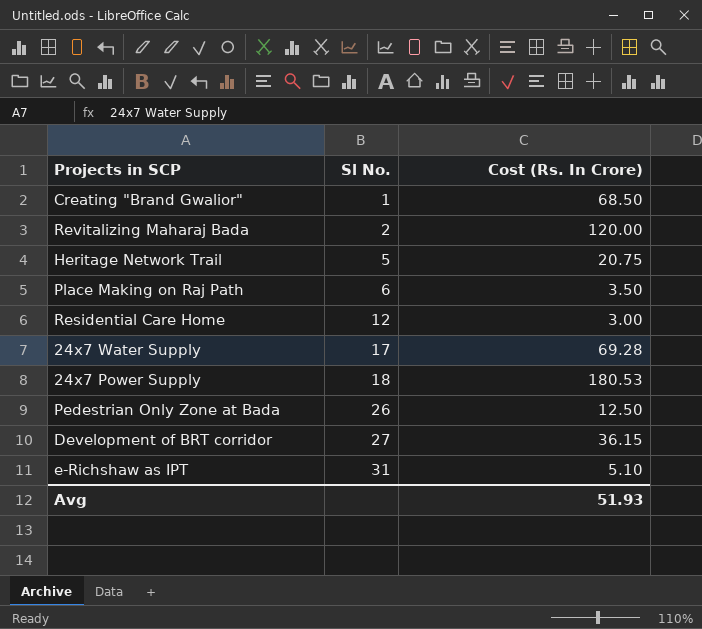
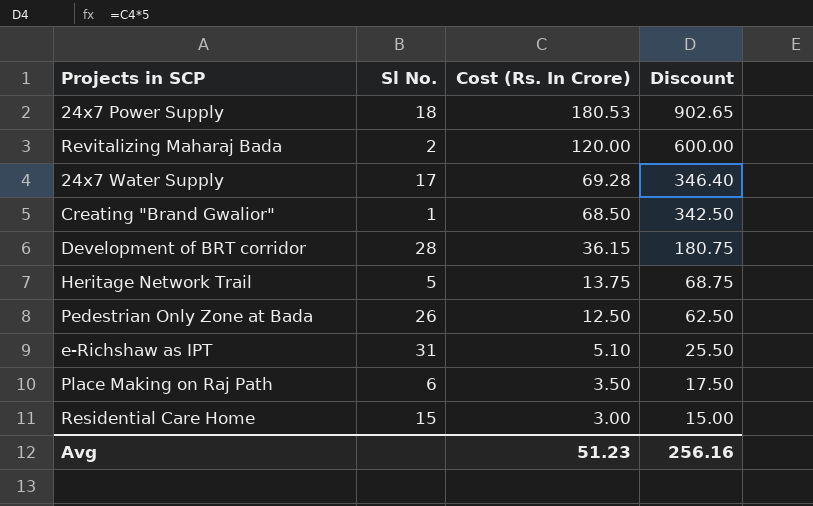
row order: Sl No. ascending -> Cost (Rs. In Crore) descending
column Discount | formula: none -> [Cost (Rs. In Crore)] * 5
Development of BRT corridor | Sl No.: 27 -> 28
Heritage Network Trail | Cost (Rs. In Crore): 20.75 -> 13.75
Residential Care Home | Sl No.: 12 -> 15
Avg | Cost (Rs. In Crore): 51.93 -> 51.23

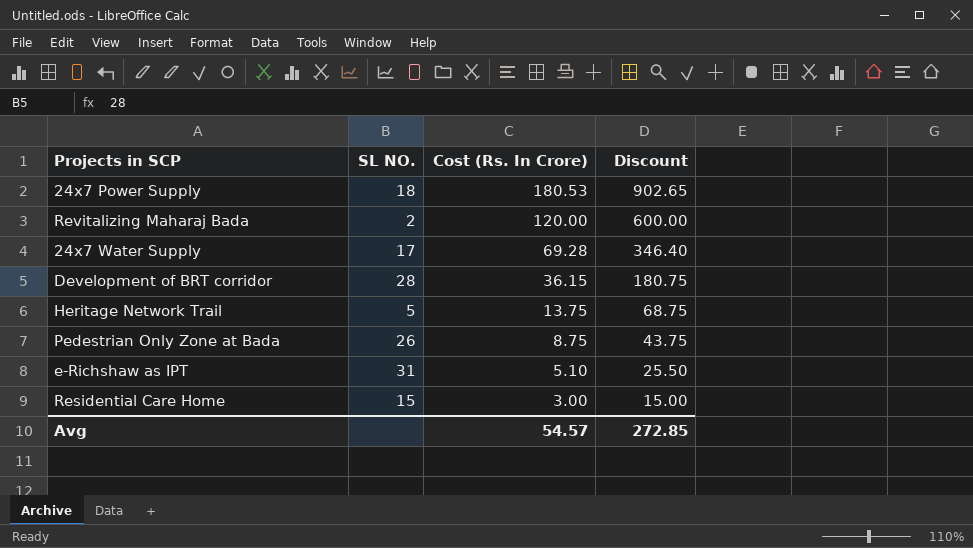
column name: Sl No. -> SL NO.
row Creating "Brand Gwalior": 1 | 68.50 | 342.50 -> none
row Place Making on Raj Path: 6 | 3.50 | 17.50 -> none
Pedestrian Only Zone at Bada | Cost (Rs. In Crore): 12.50 -> 8.75
Pedestrian Only Zone at Bada | Discount: 62.50 -> 43.75
Avg | Cost (Rs. In Crore): 51.23 -> 54.57
Avg | Discount: 256.16 -> 272.85

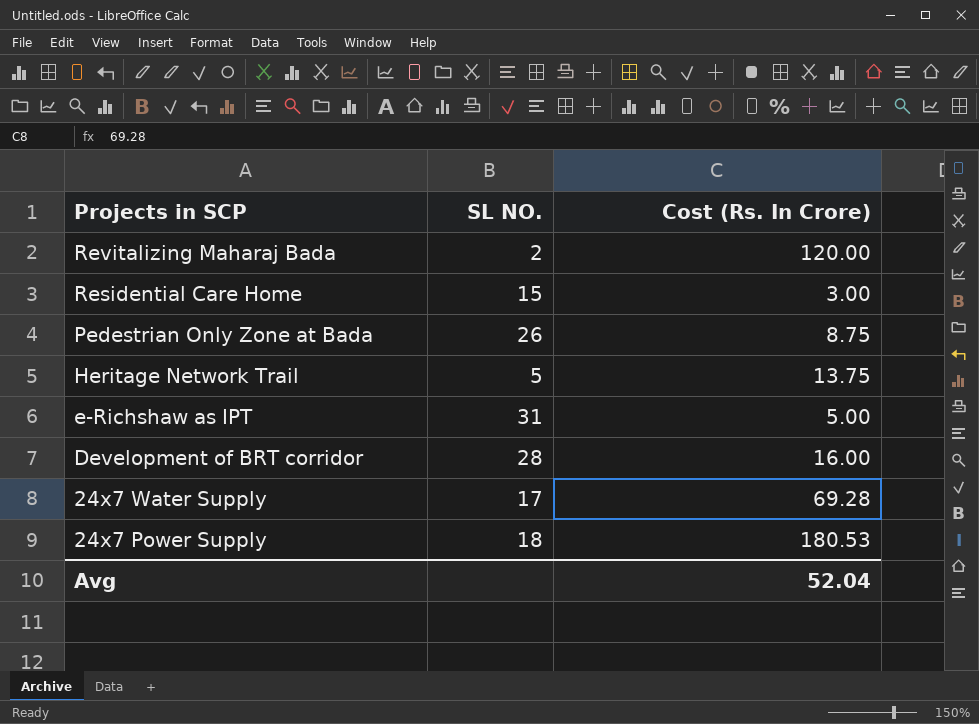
row order: Cost (Rs. In Crore) descending -> Projects in SCP descending
column Discount | formula: [Cost (Rs. In Crore)] * 5 -> none
e-Richshaw as IPT | Cost (Rs. In Crore): 5.10 -> 5.00
Development of BRT corridor | Cost (Rs. In Crore): 36.15 -> 16.00
Avg | Cost (Rs. In Crore): 54.57 -> 52.04

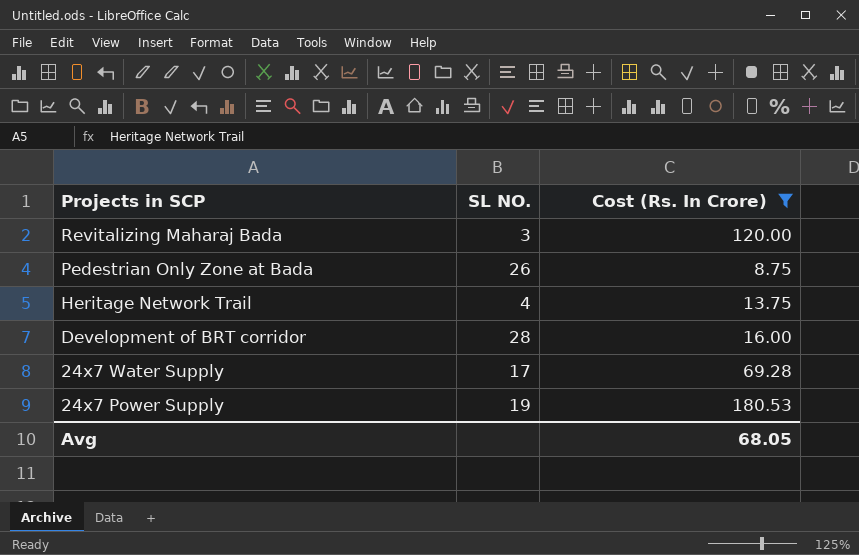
filter: none -> Cost (Rs. In Crore) >= 8.75
Revitalizing Maharaj Bada | SL NO.: 2 -> 3
Heritage Network Trail | SL NO.: 5 -> 4
24x7 Power Supply | SL NO.: 18 -> 19
Avg | Cost (Rs. In Crore): 52.04 -> 68.05

